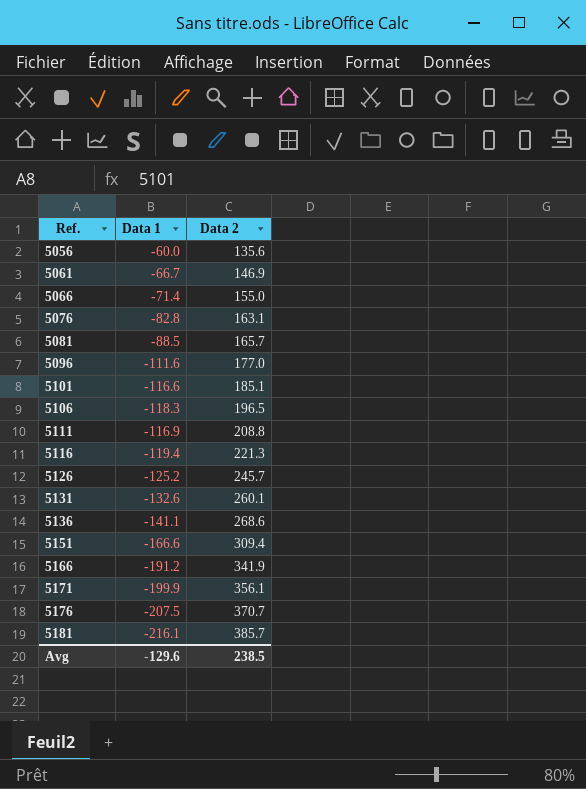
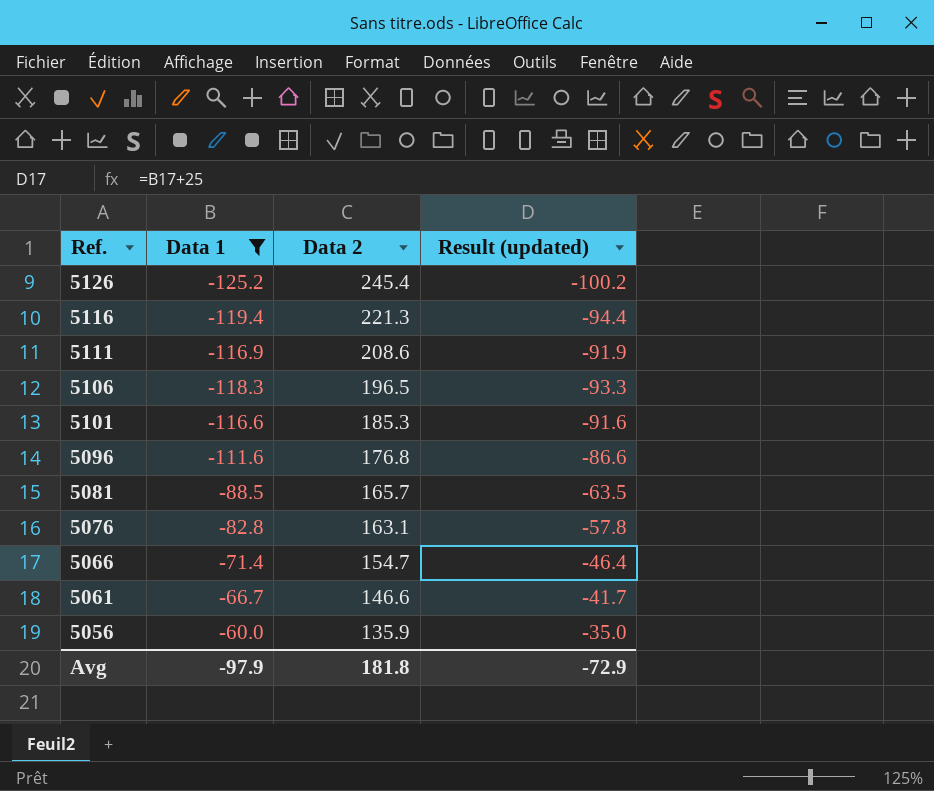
filter: none -> Data 1 >= -125.2
row order: Ref. ascending -> Ref. descending
column Result (updated) | formula: none -> [Data 1] + 25
5126 | Data 2: 245.7 -> 245.4
5111 | Data 2: 208.8 -> 208.6
5101 | Data 2: 185.1 -> 185.3
5096 | Data 2: 177.0 -> 176.8
5066 | Data 2: 155.0 -> 154.7
5061 | Data 2: 146.9 -> 146.6
5056 | Data 2: 135.6 -> 135.9
Avg | Data 1: -129.6 -> -97.9
Avg | Data 2: 238.5 -> 181.8

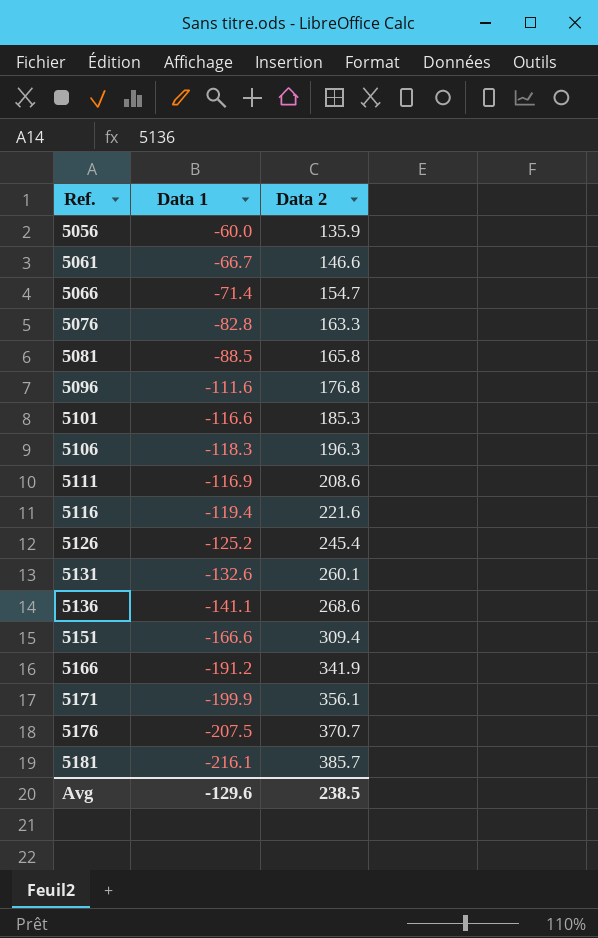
filter: Data 1 >= -125.2 -> none
row order: Ref. descending -> Ref. ascending
column Result (updated) | formula: [Data 1] + 25 -> none
5076 | Data 2: 163.1 -> 163.3
5081 | Data 2: 165.7 -> 165.8
5106 | Data 2: 196.5 -> 196.3
5116 | Data 2: 221.3 -> 221.6
Avg | Data 1: -97.9 -> -129.6
Avg | Data 2: 181.8 -> 238.5

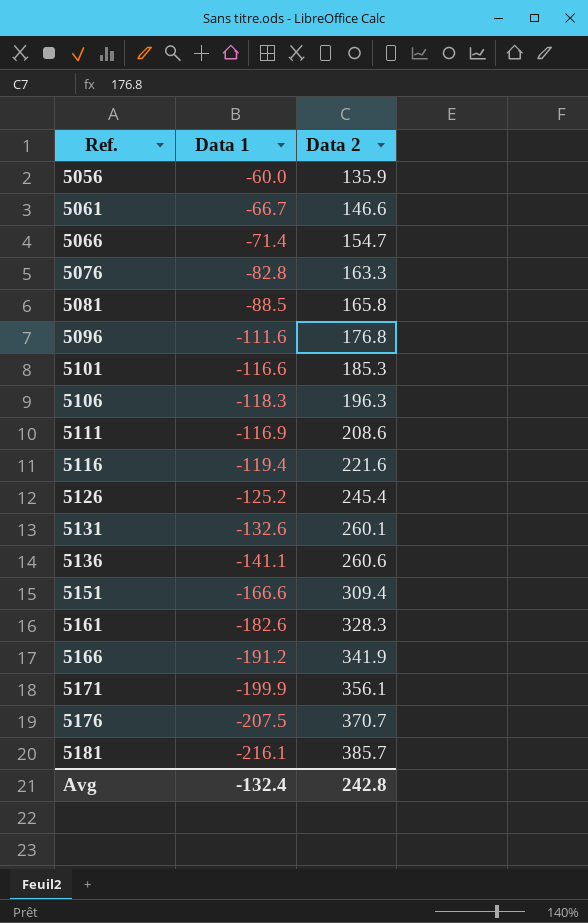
5136 | Data 2: 268.6 -> 260.6
row 5161: none -> -182.6 | 328.3
Avg | Data 1: -129.6 -> -132.4
Avg | Data 2: 238.5 -> 242.8

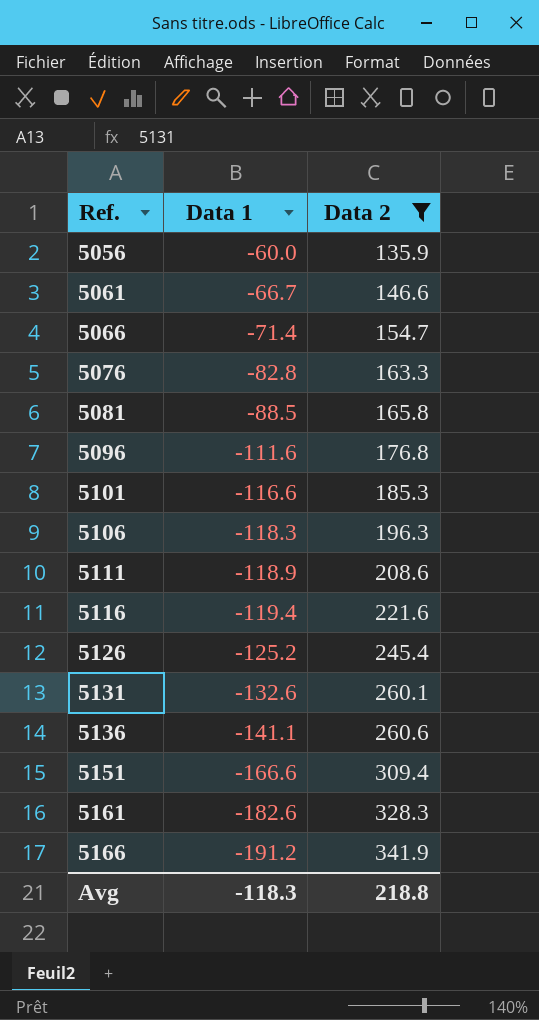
filter: none -> Data 2 <= 341.9
5111 | Data 1: -116.9 -> -118.9
Avg | Data 1: -132.4 -> -118.3
Avg | Data 2: 242.8 -> 218.8

